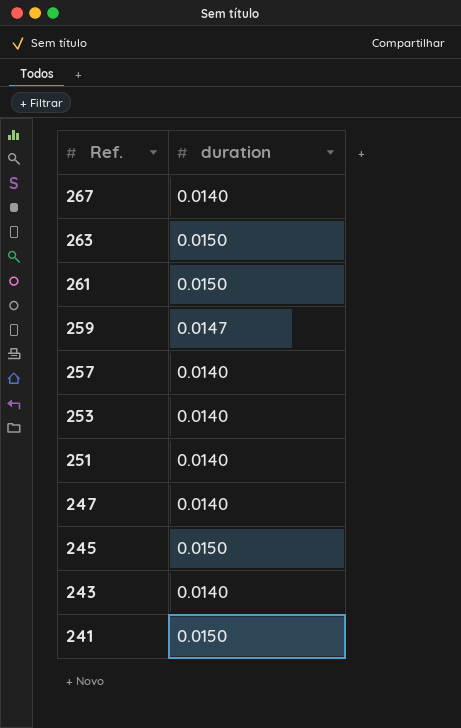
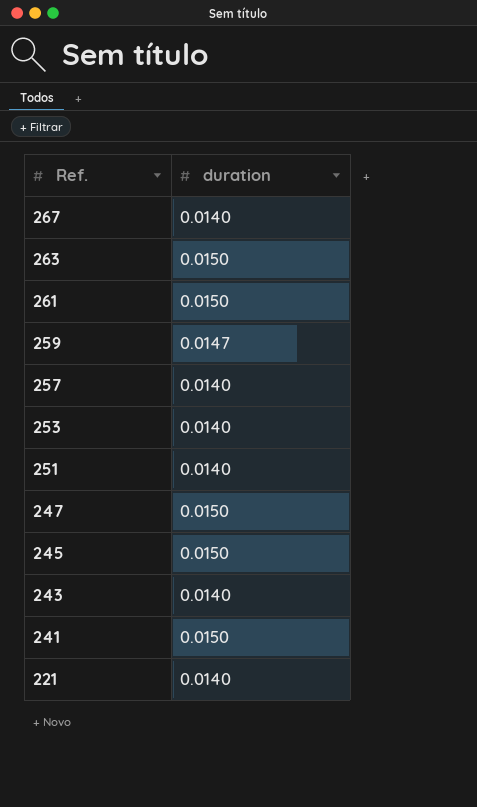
247 | duration: 0.0140 -> 0.0150
row 221: none -> 0.0140

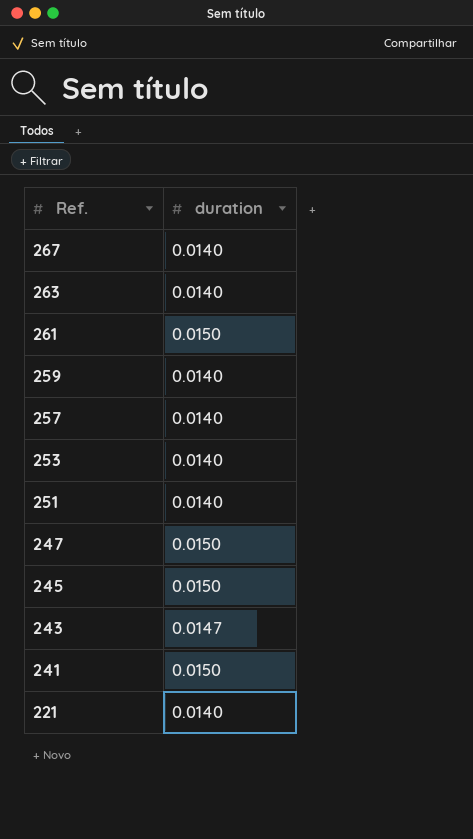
263 | duration: 0.0150 -> 0.0140
259 | duration: 0.0147 -> 0.0140
243 | duration: 0.0140 -> 0.0147

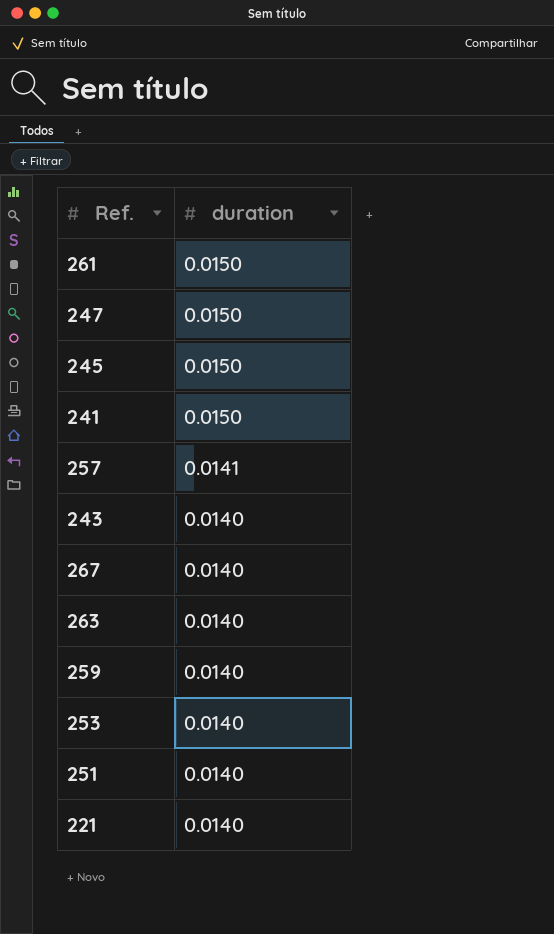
row order: Ref. descending -> duration descending
257 | duration: 0.0140 -> 0.0141
243 | duration: 0.0147 -> 0.0140

